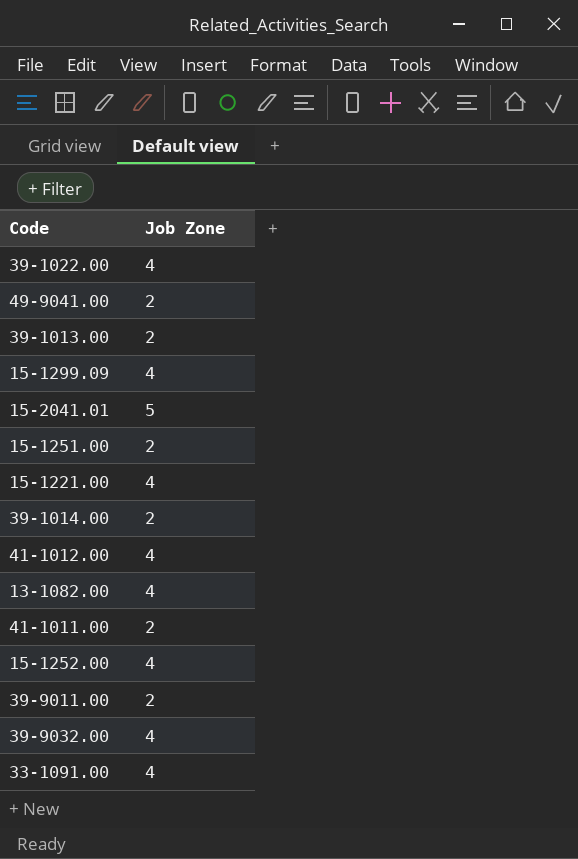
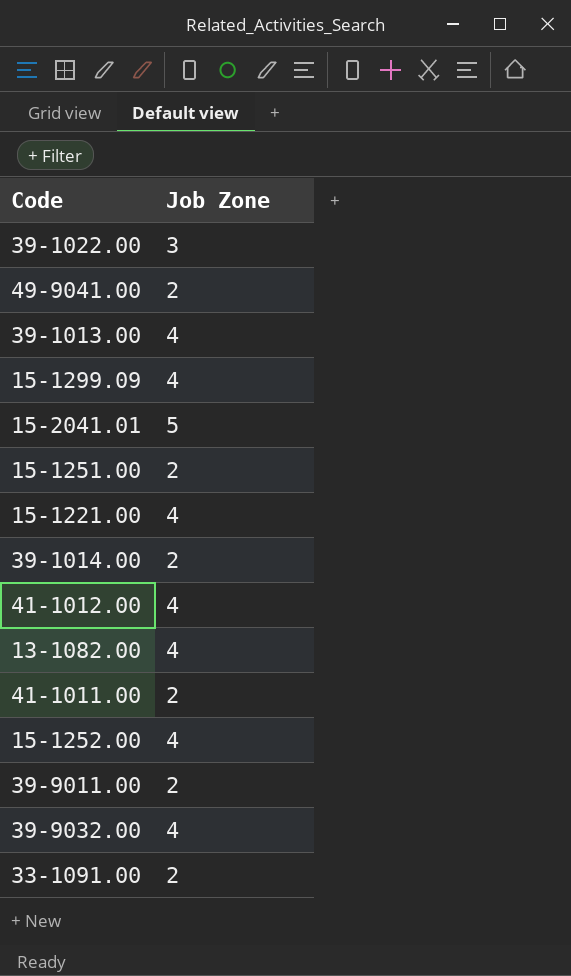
39-1022.00 | Job Zone: 4 -> 3
39-1013.00 | Job Zone: 2 -> 4
33-1091.00 | Job Zone: 4 -> 2

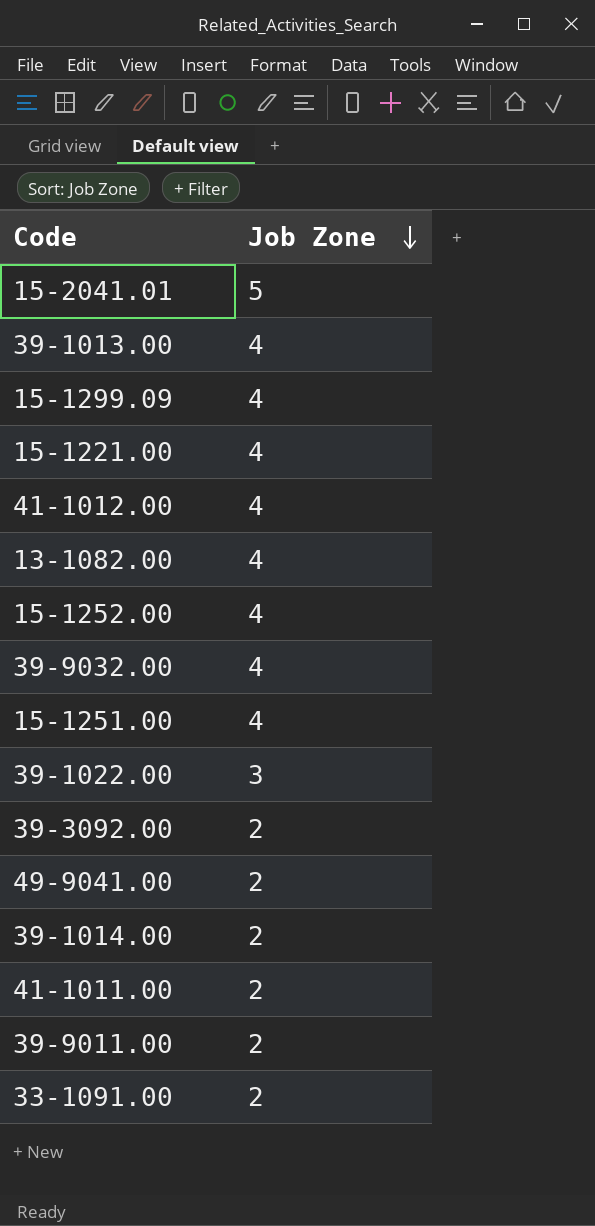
row order: none -> Job Zone descending
15-1251.00 | Job Zone: 2 -> 4
row 39-3092.00: none -> 2

